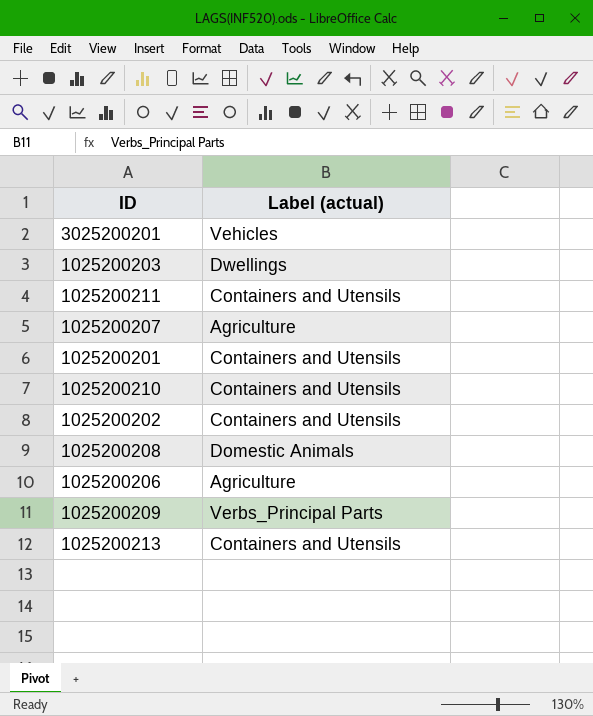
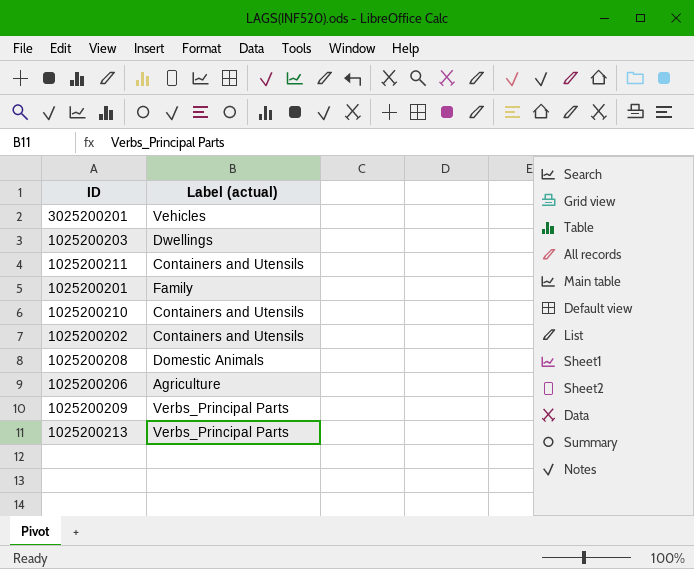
row 1025200207: Agriculture -> none
1025200201 | Label (actual): Containers and Utensils -> Family
1025200213 | Label (actual): Containers and Utensils -> Verbs_Principal Parts

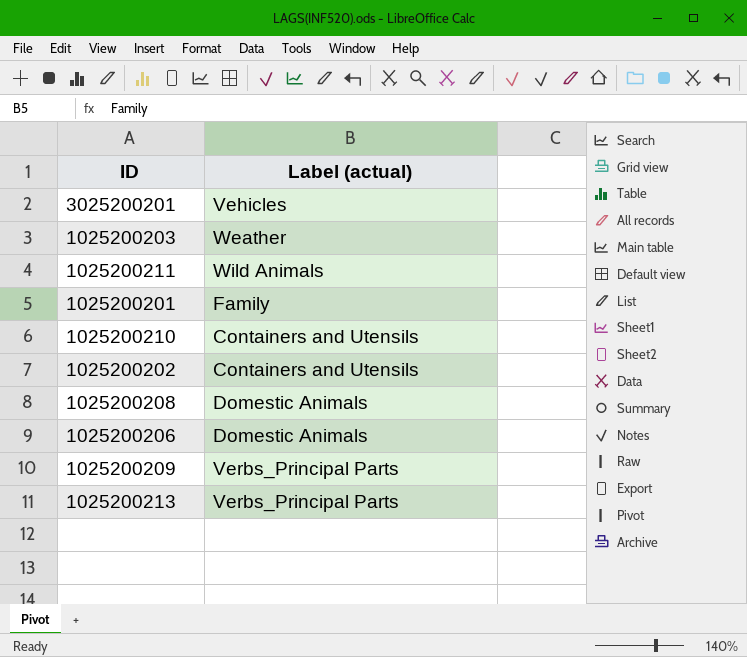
1025200203 | Label (actual): Dwellings -> Weather
1025200211 | Label (actual): Containers and Utensils -> Wild Animals
1025200206 | Label (actual): Agriculture -> Domestic Animals

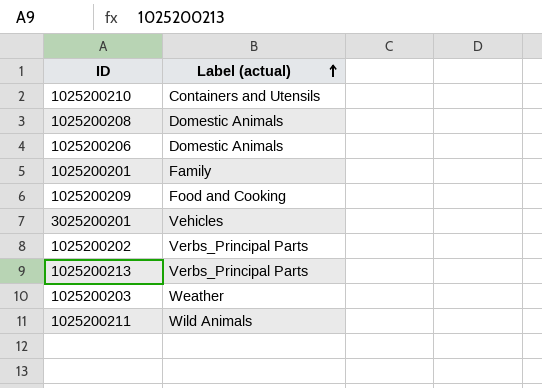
row order: none -> Label (actual) ascending
1025200209 | Label (actual): Verbs_Principal Parts -> Food and Cooking
1025200202 | Label (actual): Containers and Utensils -> Verbs_Principal Parts

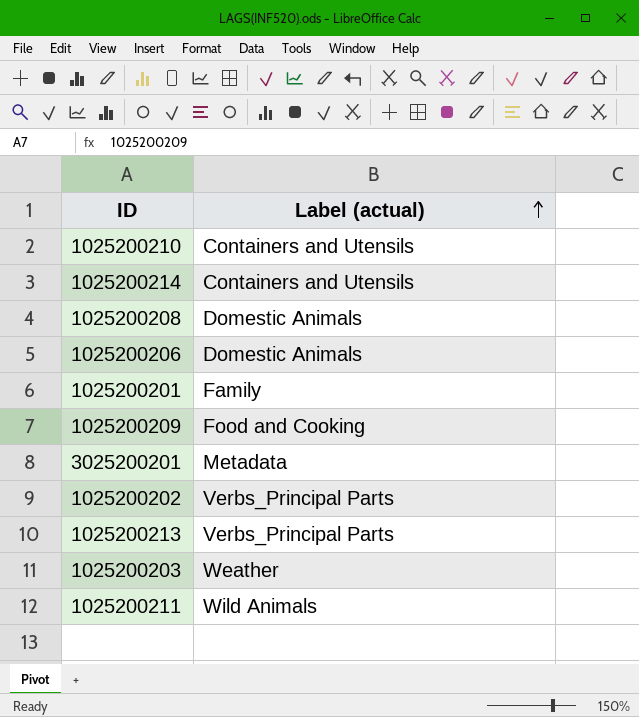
row 1025200214: none -> Containers and Utensils
3025200201 | Label (actual): Vehicles -> Metadata

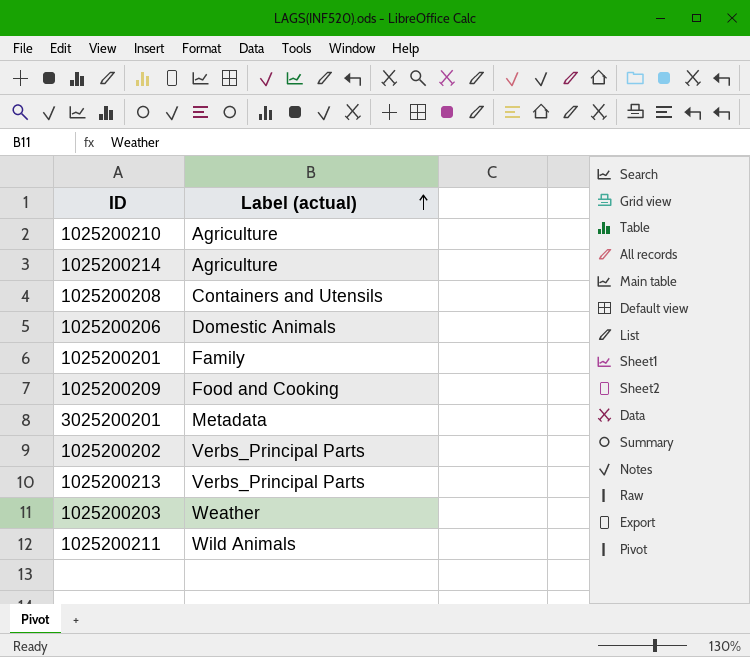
1025200210 | Label (actual): Containers and Utensils -> Agriculture
1025200214 | Label (actual): Containers and Utensils -> Agriculture
1025200208 | Label (actual): Domestic Animals -> Containers and Utensils

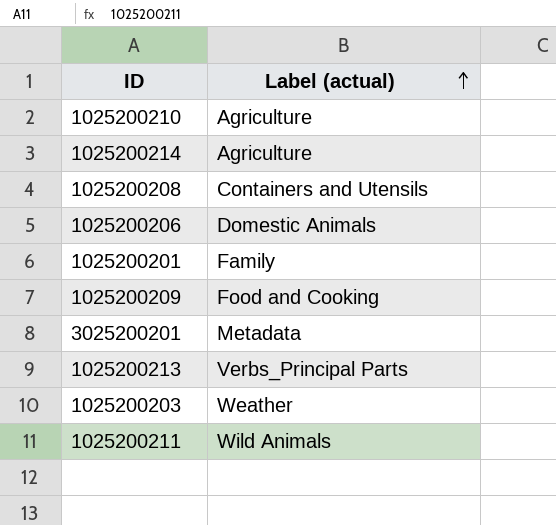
row 1025200202: Verbs_Principal Parts -> none

